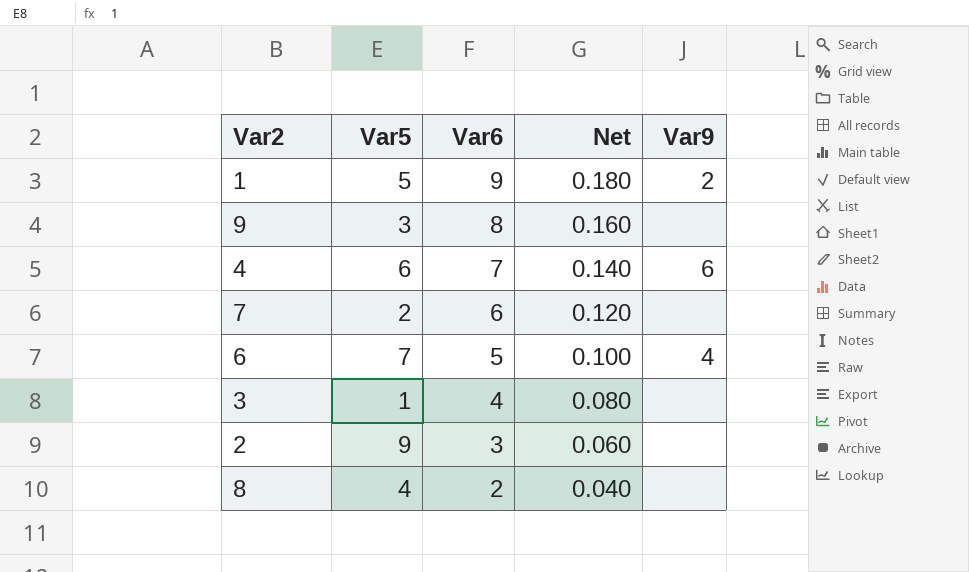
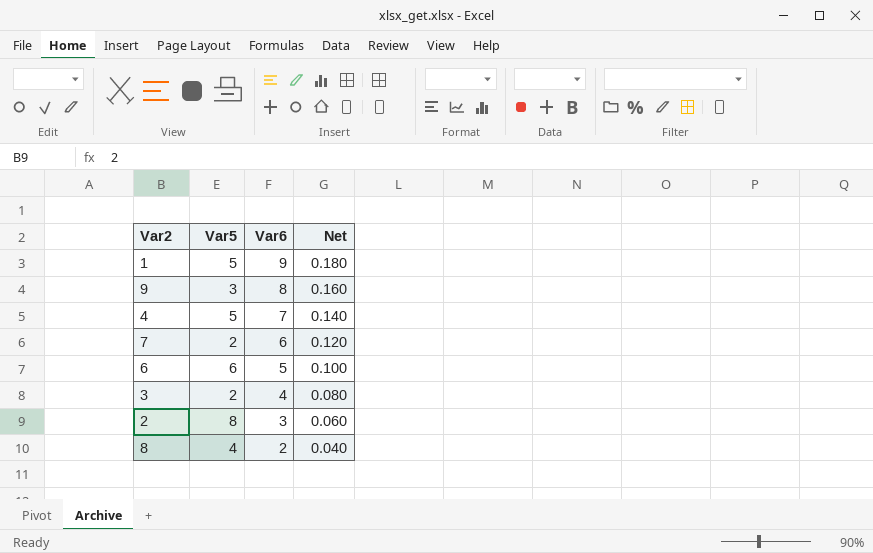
column Var9 | position: 5 -> none
4 | Var5: 6 -> 5
6 | Var5: 7 -> 6
3 | Var5: 1 -> 2
2 | Var5: 9 -> 8

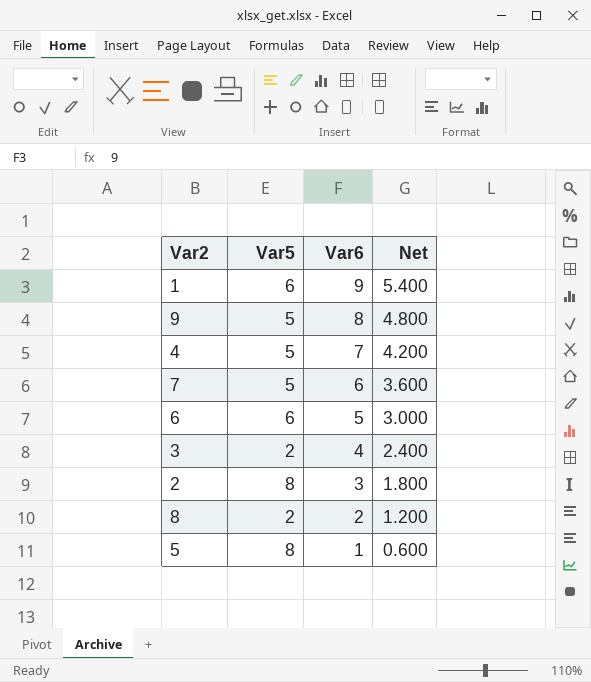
column Net | formula: [Var6] * 0.02 -> [Var6] * 0.6
1 | Var5: 5 -> 6
9 | Var5: 3 -> 5
7 | Var5: 2 -> 5
8 | Var5: 4 -> 2
row 5: none -> 8 | 1 | 0.600

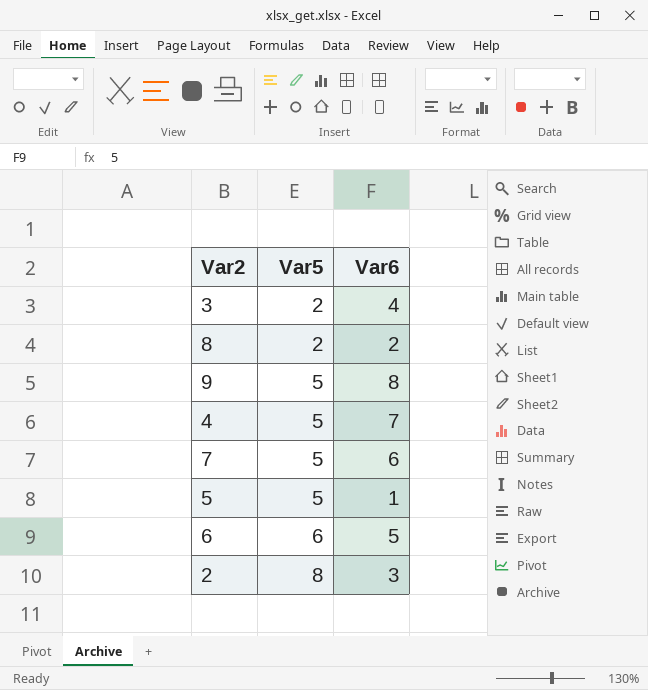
row order: Var6 descending -> Var5 ascending
column Net | formula: [Var6] * 0.6 -> none
row 1: 6 | 9 | 5.400 -> none
5 | Var5: 8 -> 5

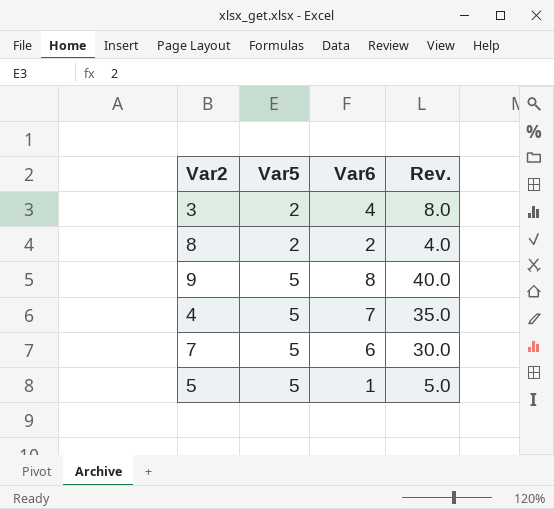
column Rev. | formula: none -> [Var5] * [Var6]
row 6: 6 | 5 -> none
row 2: 8 | 3 -> none

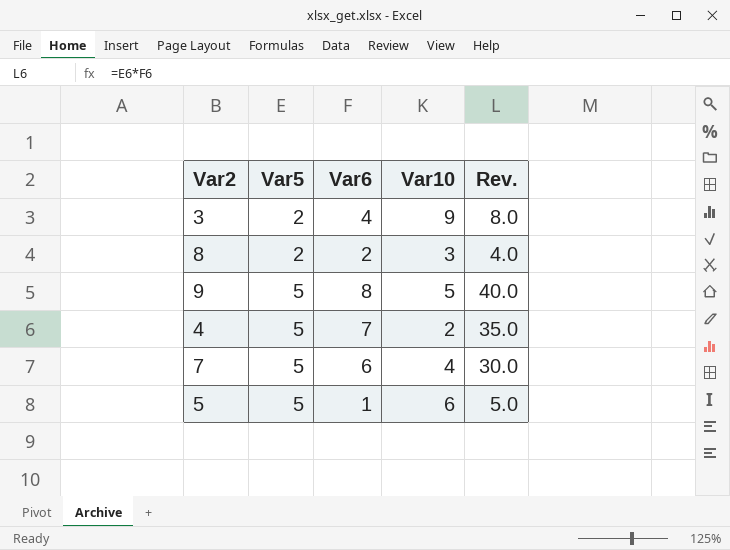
column Var10 | position: none -> 4

